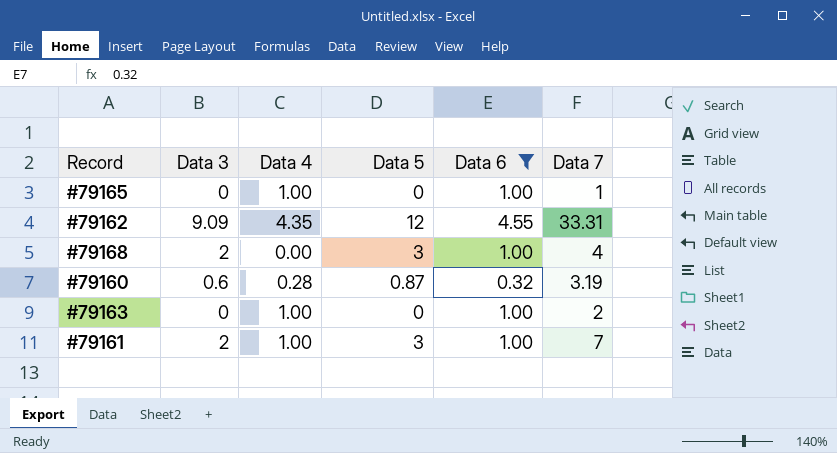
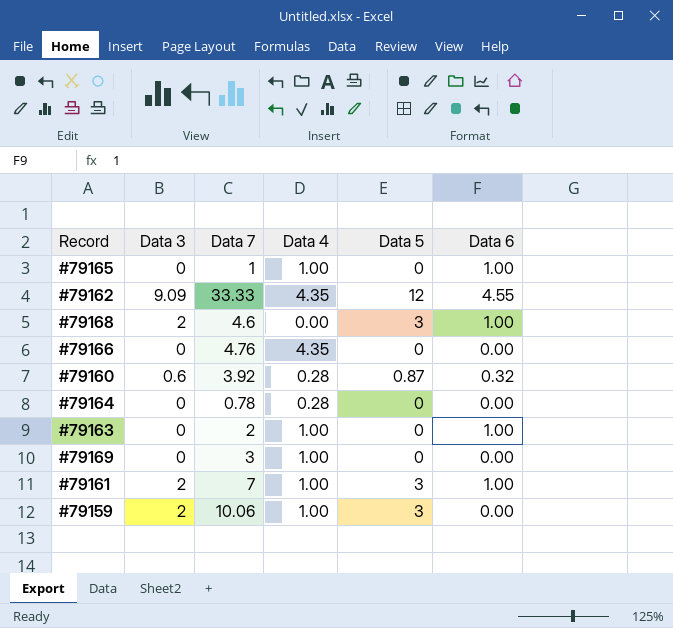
filter: Data 6 != 0.00 -> none
column Data 7 | position: 6 -> 3
#79162 | Data 7: 33.31 -> 33.33
#79168 | Data 7: 4 -> 4.6
#79160 | Data 7: 3.19 -> 3.92

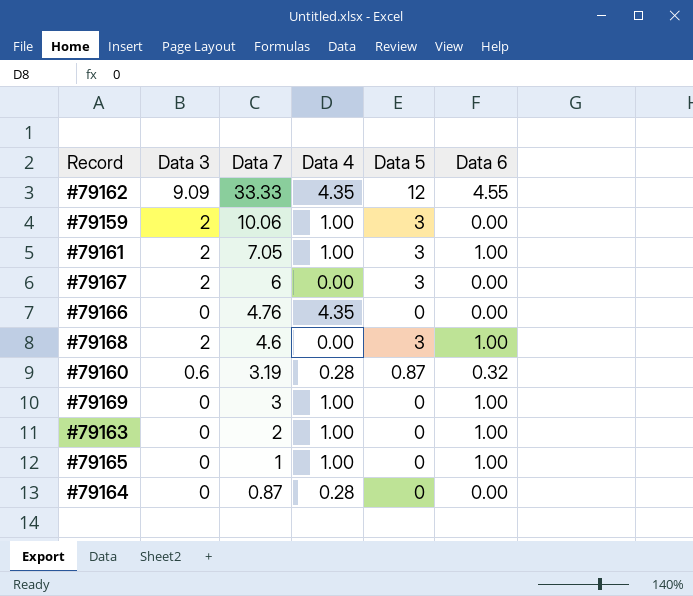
row order: none -> Data 7 descending
#79161 | Data 7: 7 -> 7.05
row #79167: none -> 2 | 6 | 0.00 | 3 | 0.00
#79160 | Data 7: 3.92 -> 3.19
#79169 | Data 6: 0.00 -> 1.00
#79164 | Data 7: 0.78 -> 0.87

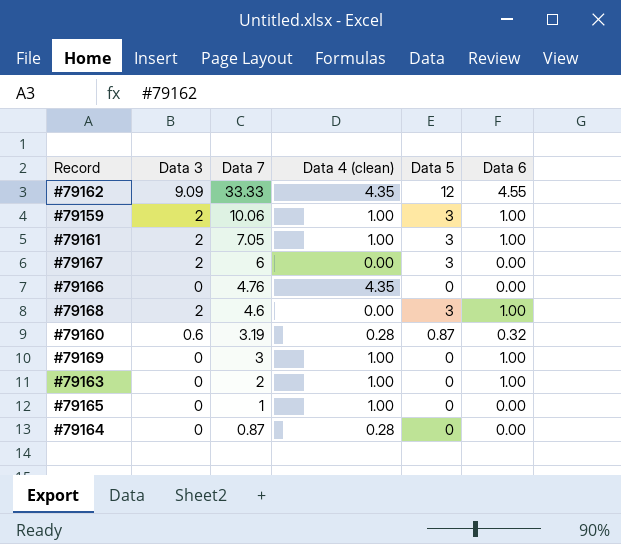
column name: Data 4 -> Data 4 (clean)
#79159 | Data 6: 0.00 -> 1.00
#79165 | Data 6: 1.00 -> 0.00

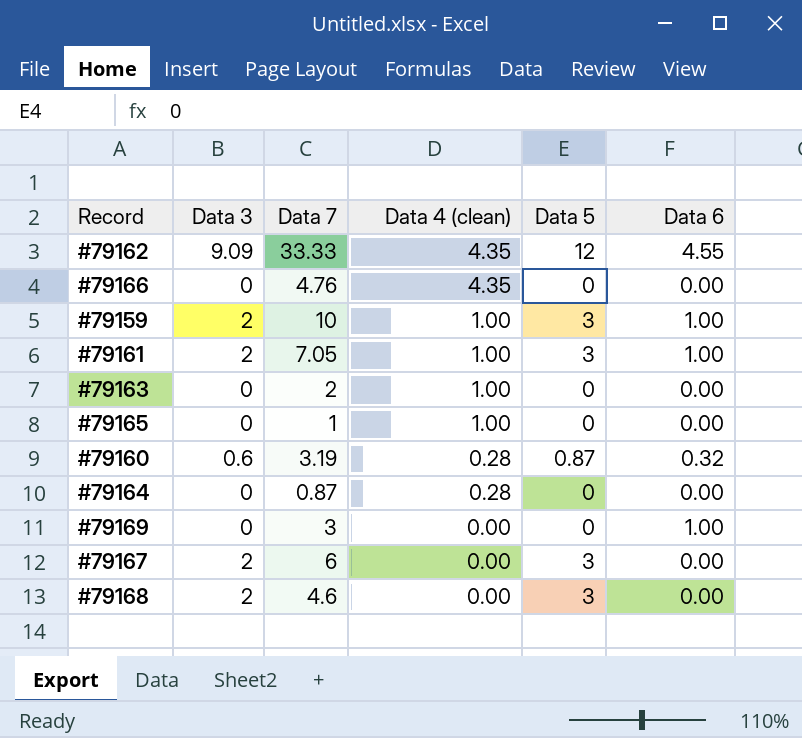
row order: Data 7 descending -> Data 4 (clean) descending
#79159 | Data 7: 10.06 -> 10
#79163 | Data 6: 1.00 -> 0.00
#79169 | Data 4 (clean): 1.00 -> 0.00
#79168 | Data 6: 1.00 -> 0.00

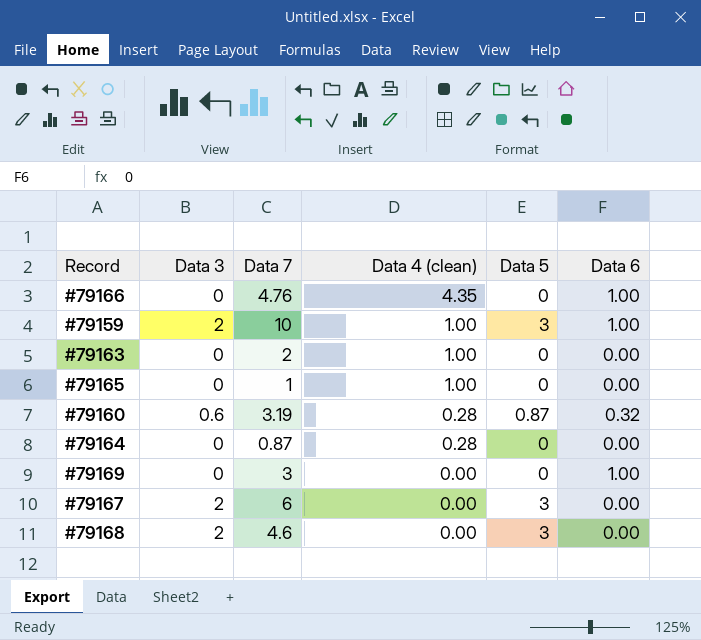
row #79162: 9.09 | 33.33 | 4.35 | 12 | 4.55 -> none
row #79161: 2 | 7.05 | 1.00 | 3 | 1.00 -> none
#79166 | Data 6: 0.00 -> 1.00

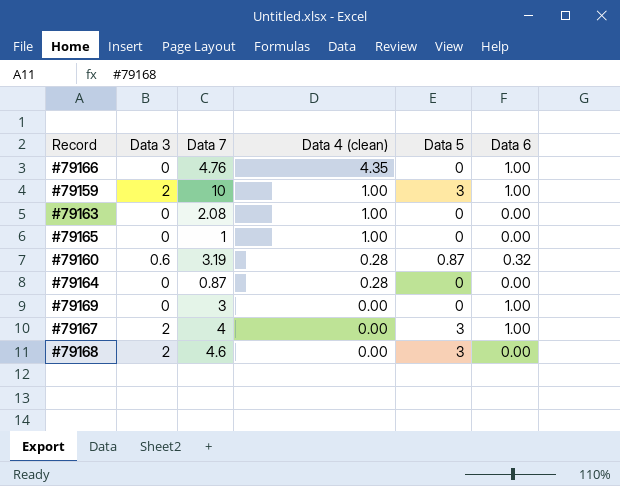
#79163 | Data 7: 2 -> 2.08
#79167 | Data 7: 6 -> 4
#79167 | Data 6: 0.00 -> 1.00

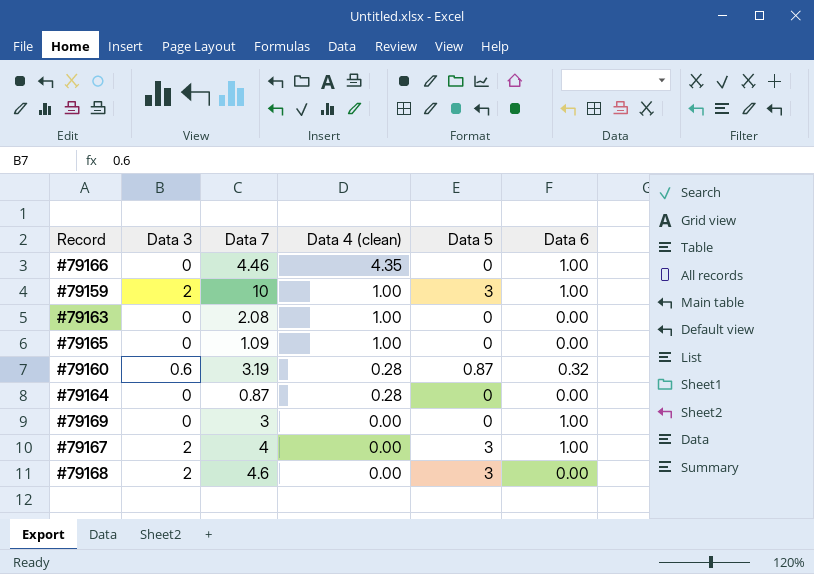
#79166 | Data 7: 4.76 -> 4.46
#79165 | Data 7: 1 -> 1.09

